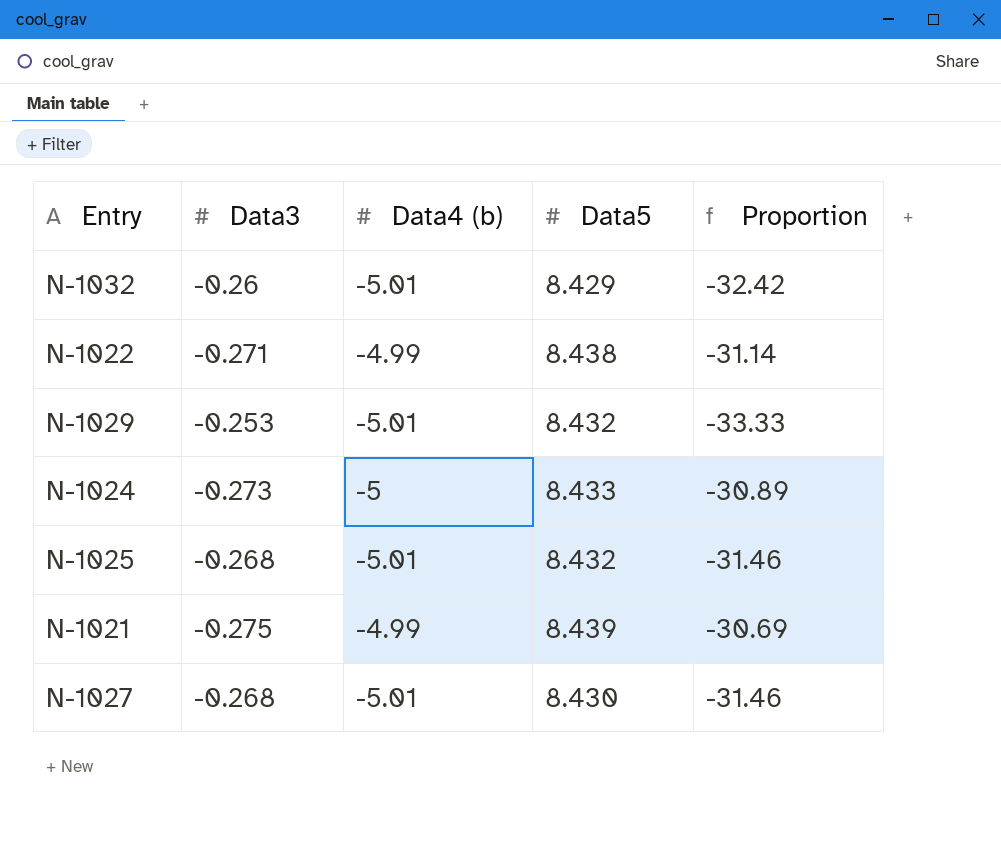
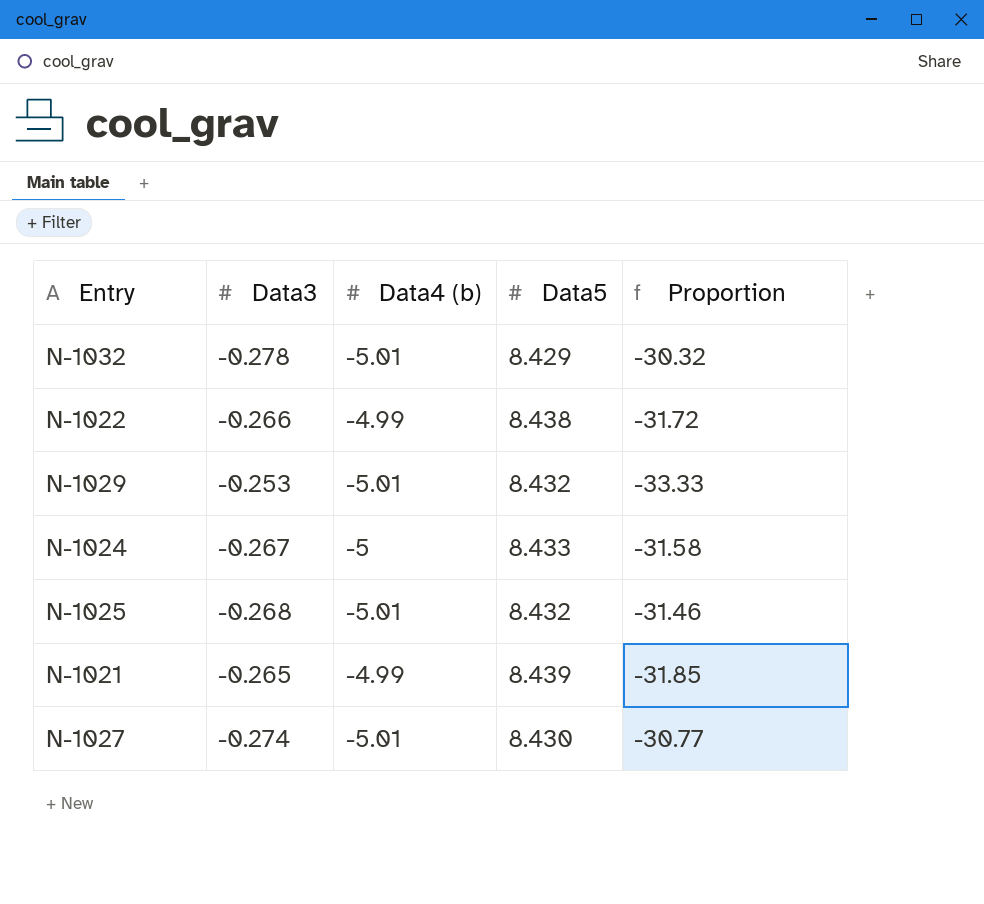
N-1032 | Data3: -0.26 -> -0.278
N-1032 | Proportion: -32.42 -> -30.32
N-1022 | Data3: -0.271 -> -0.266
N-1022 | Proportion: -31.14 -> -31.72
N-1024 | Data3: -0.273 -> -0.267
N-1024 | Proportion: -30.89 -> -31.58
N-1021 | Data3: -0.275 -> -0.265
N-1021 | Proportion: -30.69 -> -31.85
N-1027 | Data3: -0.268 -> -0.274
N-1027 | Proportion: -31.46 -> -30.77

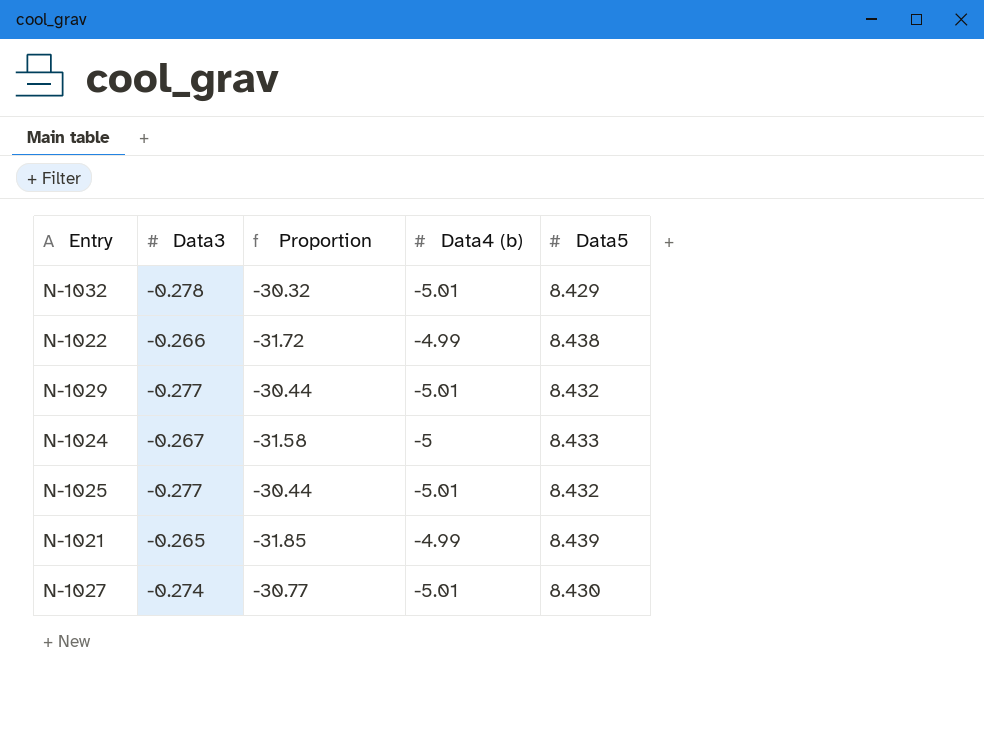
column Proportion | position: 5 -> 3
N-1029 | Data3: -0.253 -> -0.277
N-1029 | Proportion: -33.33 -> -30.44
N-1025 | Data3: -0.268 -> -0.277
N-1025 | Proportion: -31.46 -> -30.44

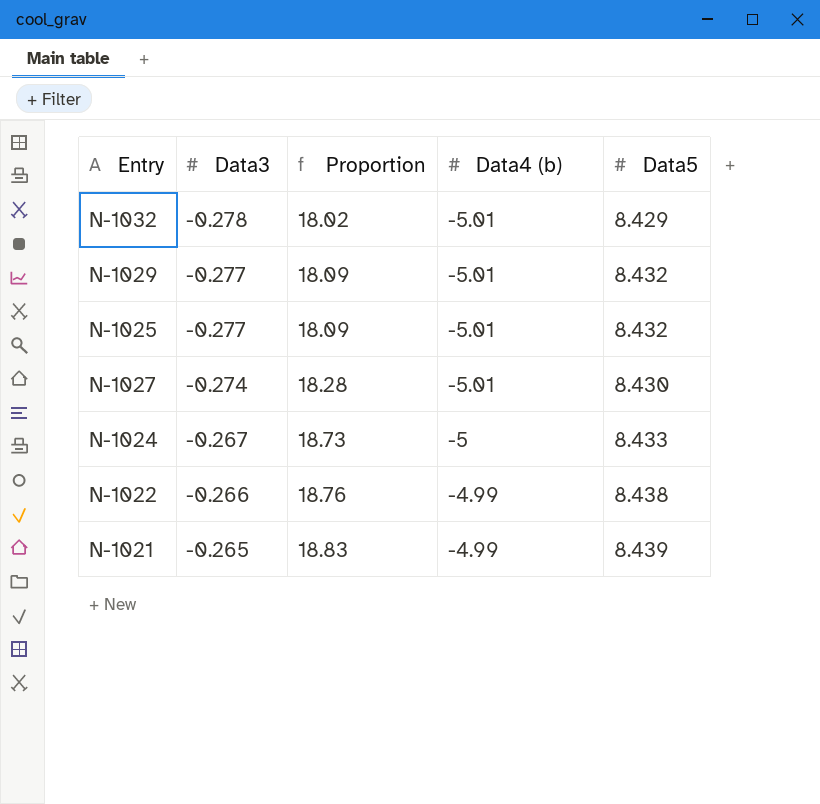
row order: none -> Data3 ascending
column Proportion | formula: [Data5] / [Data3] -> [Data4 (b)] / [Data3]

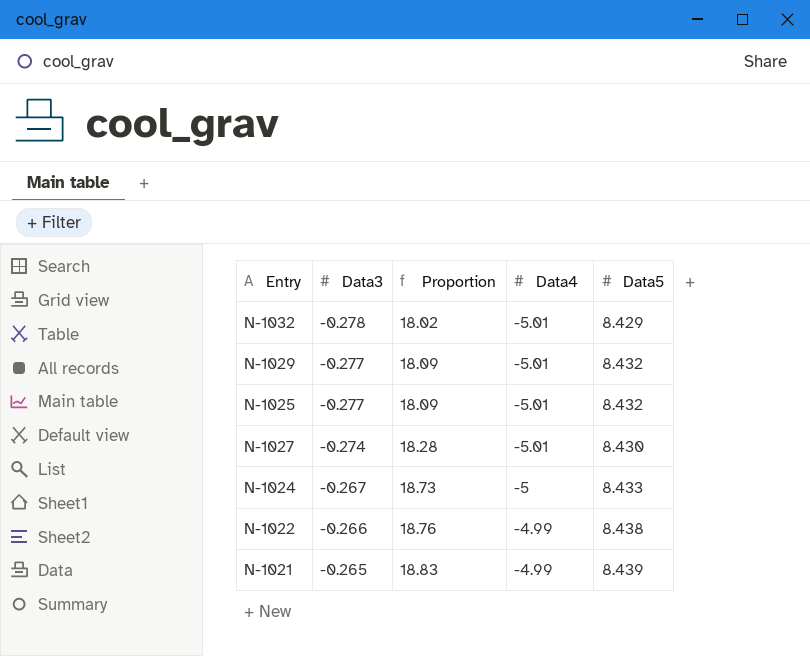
column name: Data4 (b) -> Data4

